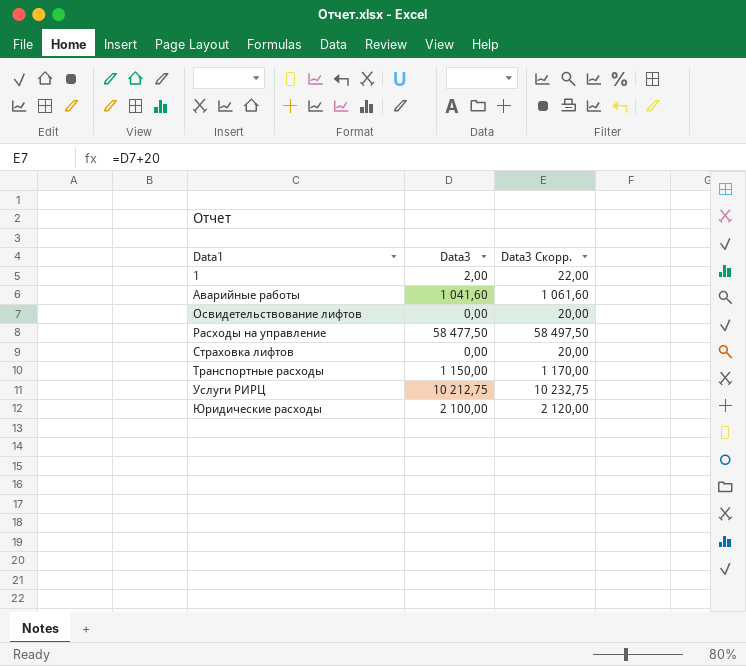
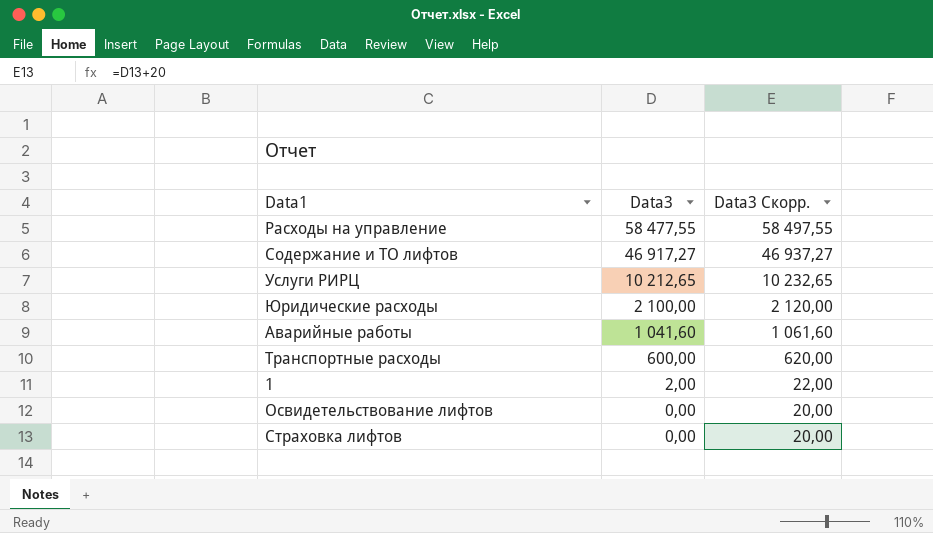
row order: Data1 ascending -> Data3 descending
Расходы на управление | Data3: 58 477,50 -> 58 477,55
Расходы на управление | Data3 Скорр.: 58 497,50 -> 58 497,55
row Содержание и ТО лифтов: none -> 46 917,27 | 46 937,27
Услуги РИРЦ | Data3: 10 212,75 -> 10 212,65
Услуги РИРЦ | Data3 Скорр.: 10 232,75 -> 10 232,65
Транспортные расходы | Data3: 1 150,00 -> 600,00
Транспортные расходы | Data3 Скорр.: 1 170,00 -> 620,00

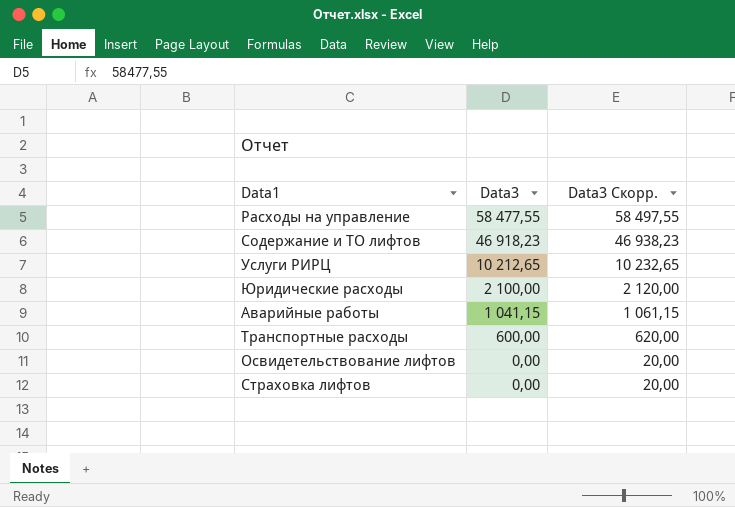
row 1: 2,00 | 22,00 -> none
Содержание и ТО лифтов | Data3: 46 917,27 -> 46 918,23
Содержание и ТО лифтов | Data3 Скорр.: 46 937,27 -> 46 938,23
Аварийные работы | Data3: 1 041,60 -> 1 041,15
Аварийные работы | Data3 Скорр.: 1 061,60 -> 1 061,15

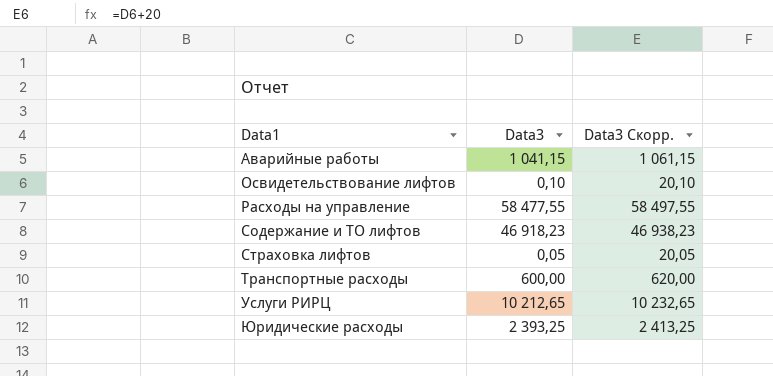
row order: Data3 descending -> Data1 ascending
Освидетельствование лифтов | Data3: 0,00 -> 0,10
Освидетельствование лифтов | Data3 Скорр.: 20,00 -> 20,10
Страховка лифтов | Data3: 0,00 -> 0,05
Страховка лифтов | Data3 Скорр.: 20,00 -> 20,05
Юридические расходы | Data3: 2 100,00 -> 2 393,25
Юридические расходы | Data3 Скорр.: 2 120,00 -> 2 413,25

